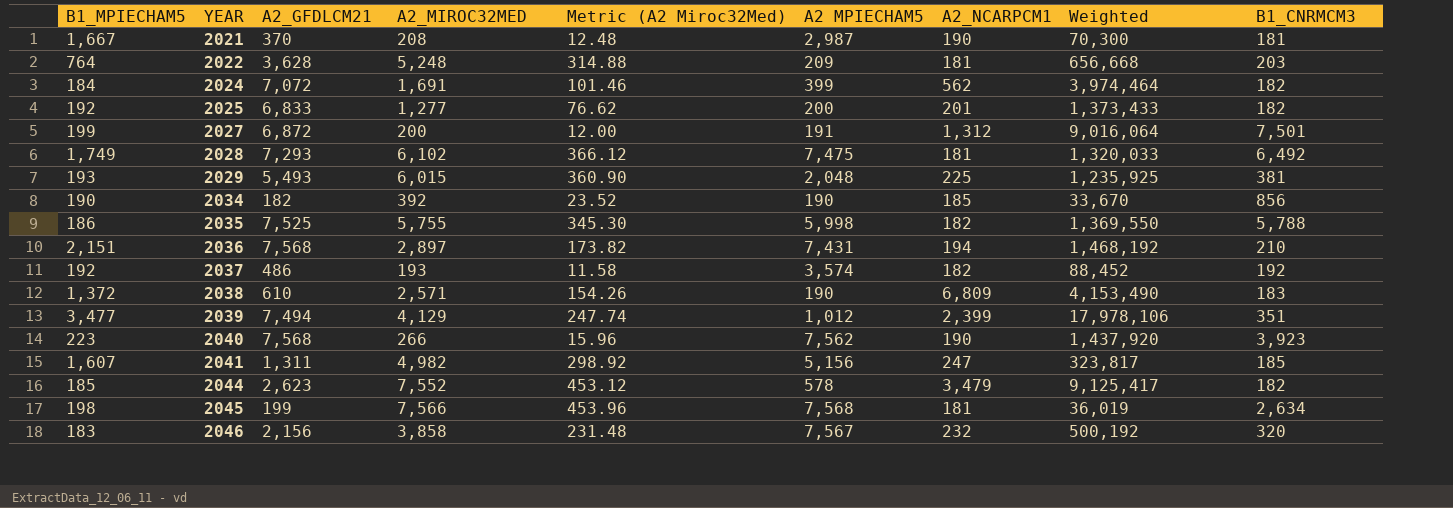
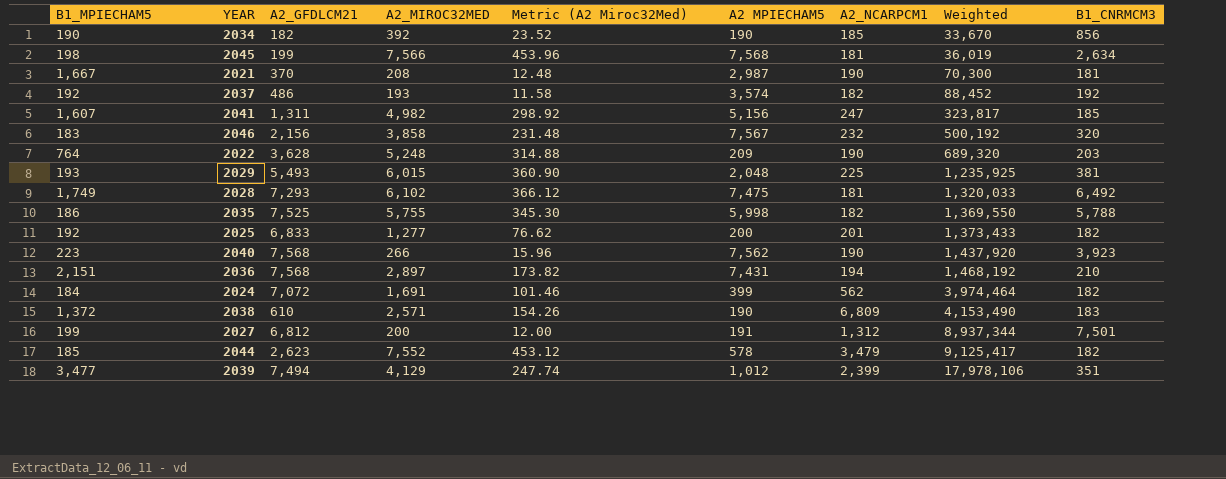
row order: YEAR ascending -> Weighted ascending
2022 | A2_NCARPCM1: 181 -> 190
2022 | Weighted: 656,668 -> 689,320
2027 | A2_GFDLCM21: 6,872 -> 6,812
2027 | Weighted: 9,016,064 -> 8,937,344

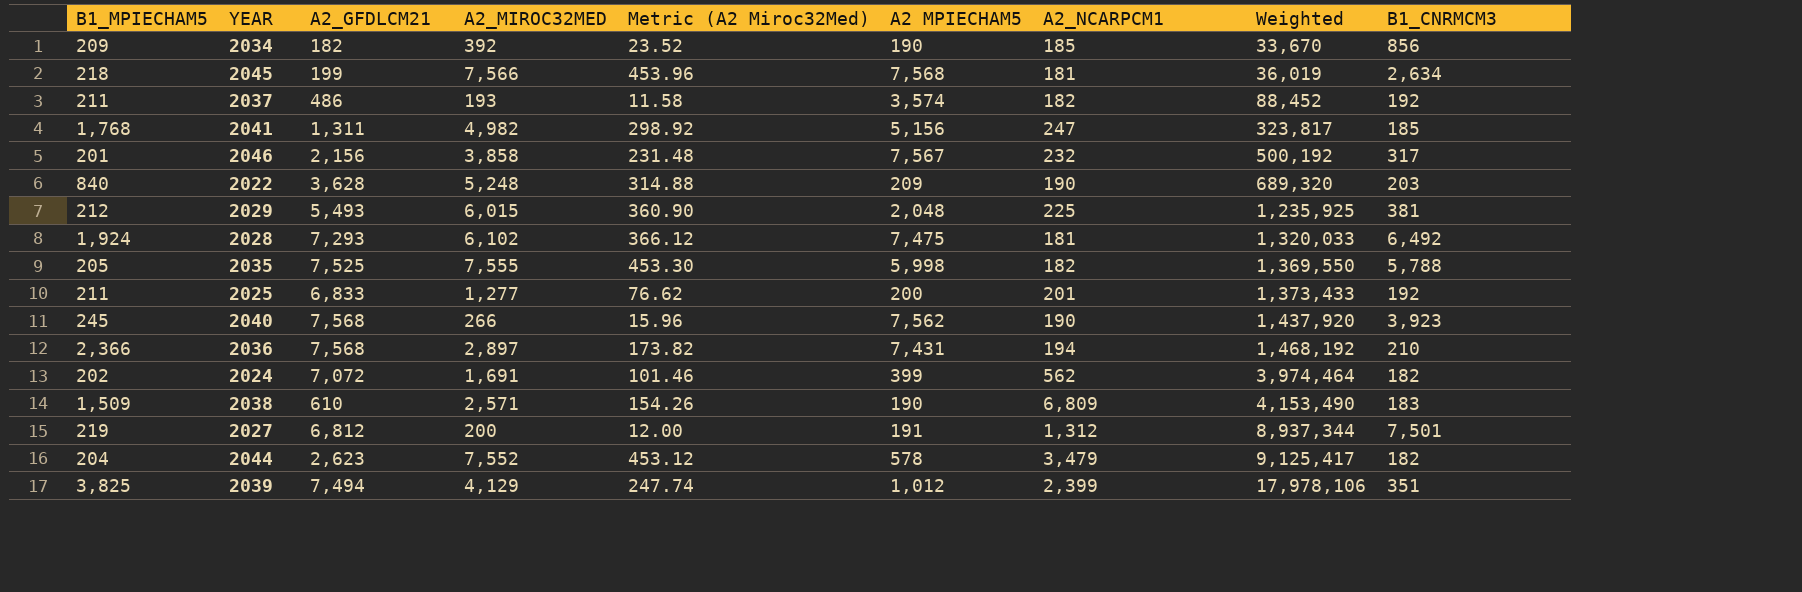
row 2021: 1,667 | 370 | 208 | 12.48 | 2,987 | 190 | 70,300 | 181 -> none
2034 | B1_MPIECHAM5: 190 -> 209
2045 | B1_MPIECHAM5: 198 -> 218
2037 | B1_MPIECHAM5: 192 -> 211
2041 | B1_MPIECHAM5: 1,607 -> 1,768
2046 | B1_MPIECHAM5: 183 -> 201
2046 | B1_CNRMCM3: 320 -> 317
2022 | B1_MPIECHAM5: 764 -> 840
2029 | B1_MPIECHAM5: 193 -> 212
2028 | B1_MPIECHAM5: 1,749 -> 1,924
2035 | B1_MPIECHAM5: 186 -> 205
2035 | A2_MIROC32MED: 5,755 -> 7,555
2035 | Metric (A2 Miroc32Med): 345.30 -> 453.30
2025 | B1_MPIECHAM5: 192 -> 211
2025 | B1_CNRMCM3: 182 -> 192
2040 | B1_MPIECHAM5: 223 -> 245
2036 | B1_MPIECHAM5: 2,151 -> 2,366
2024 | B1_MPIECHAM5: 184 -> 202
2038 | B1_MPIECHAM5: 1,372 -> 1,509
2027 | B1_MPIECHAM5: 199 -> 219
2044 | B1_MPIECHAM5: 185 -> 204
2039 | B1_MPIECHAM5: 3,477 -> 3,825

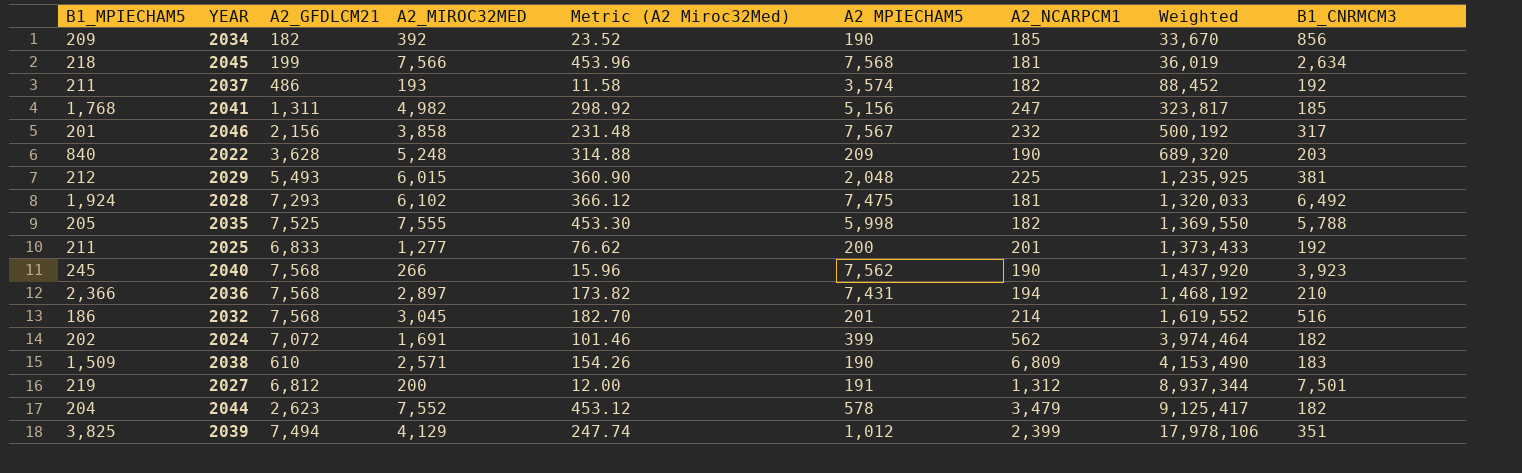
row 2032: none -> 186 | 7,568 | 3,045 | 182.70 | 201 | 214 | 1,619,552 | 516

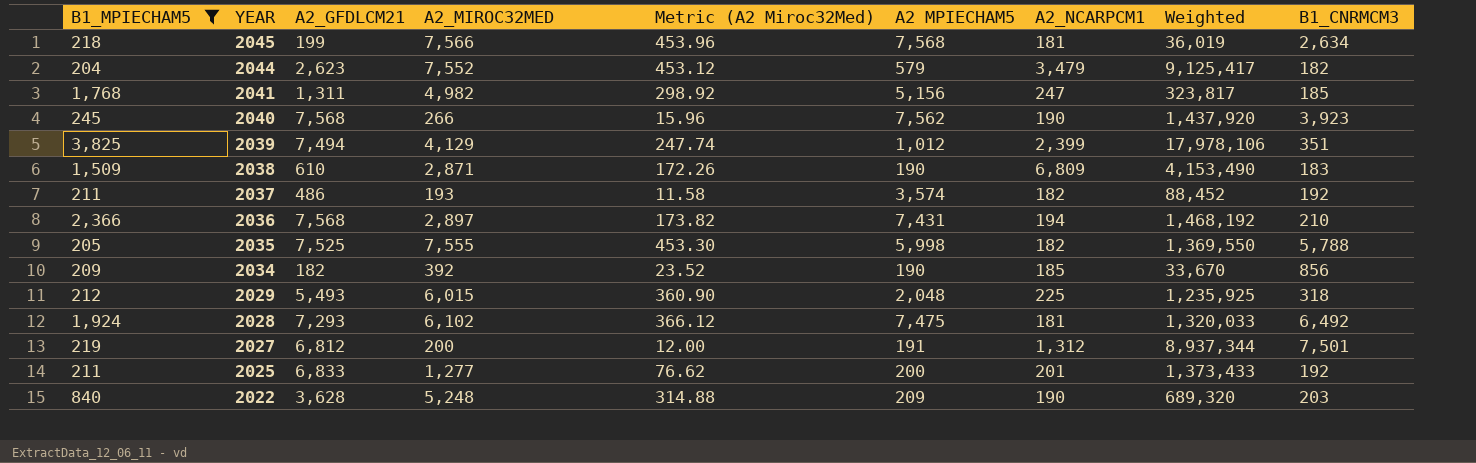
filter: none -> B1_MPIECHAM5 >= 204
row order: Weighted ascending -> YEAR descending
2044 | A2 MPIECHAM5: 578 -> 579
2038 | A2_MIROC32MED: 2,571 -> 2,871
2038 | Metric (A2 Miroc32Med): 154.26 -> 172.26
2029 | B1_CNRMCM3: 381 -> 318

